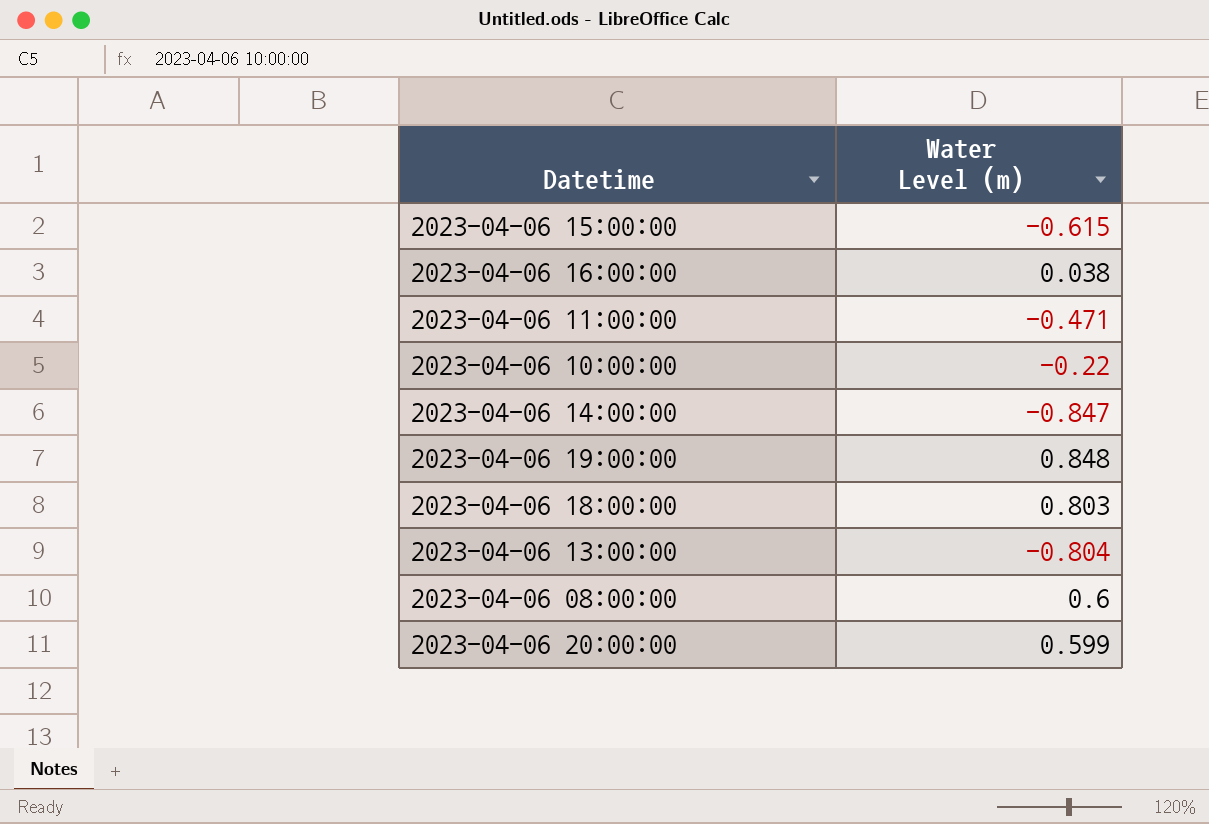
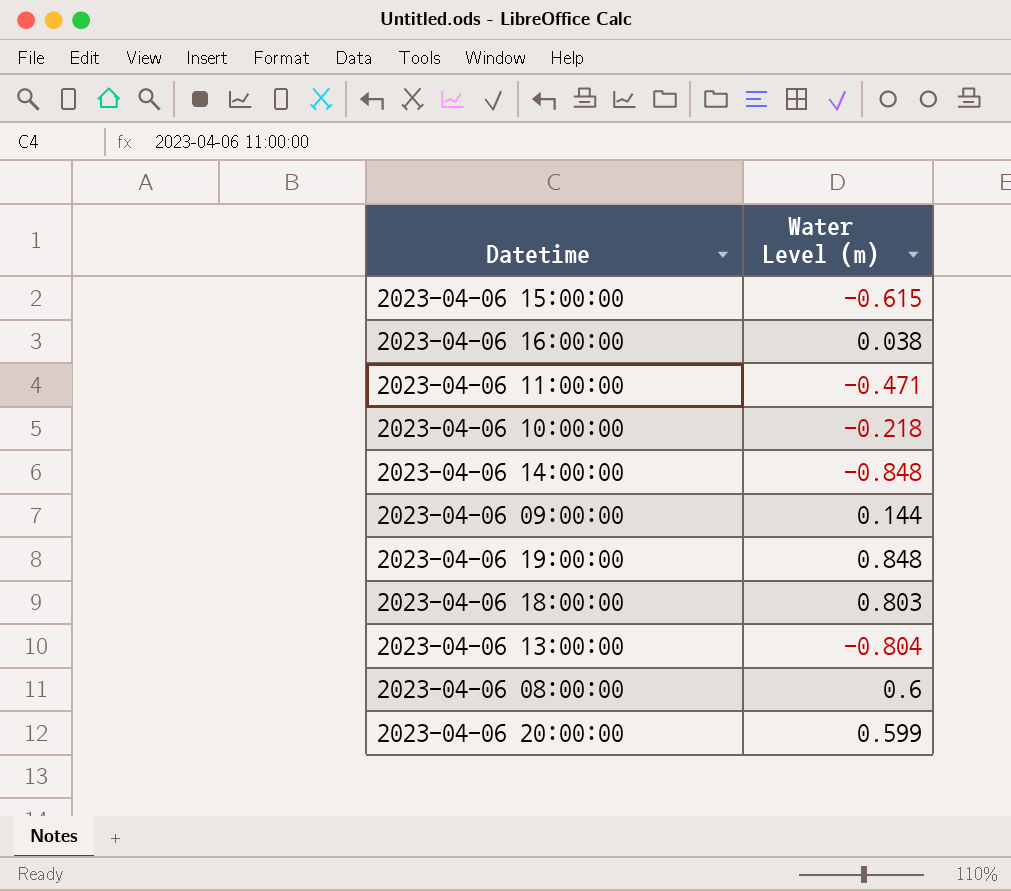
2023-04-06 10:00:00 | Water Level (m): -0.22 -> -0.218
2023-04-06 14:00:00 | Water Level (m): -0.847 -> -0.848
row 2023-04-06 09:00:00: none -> 0.144

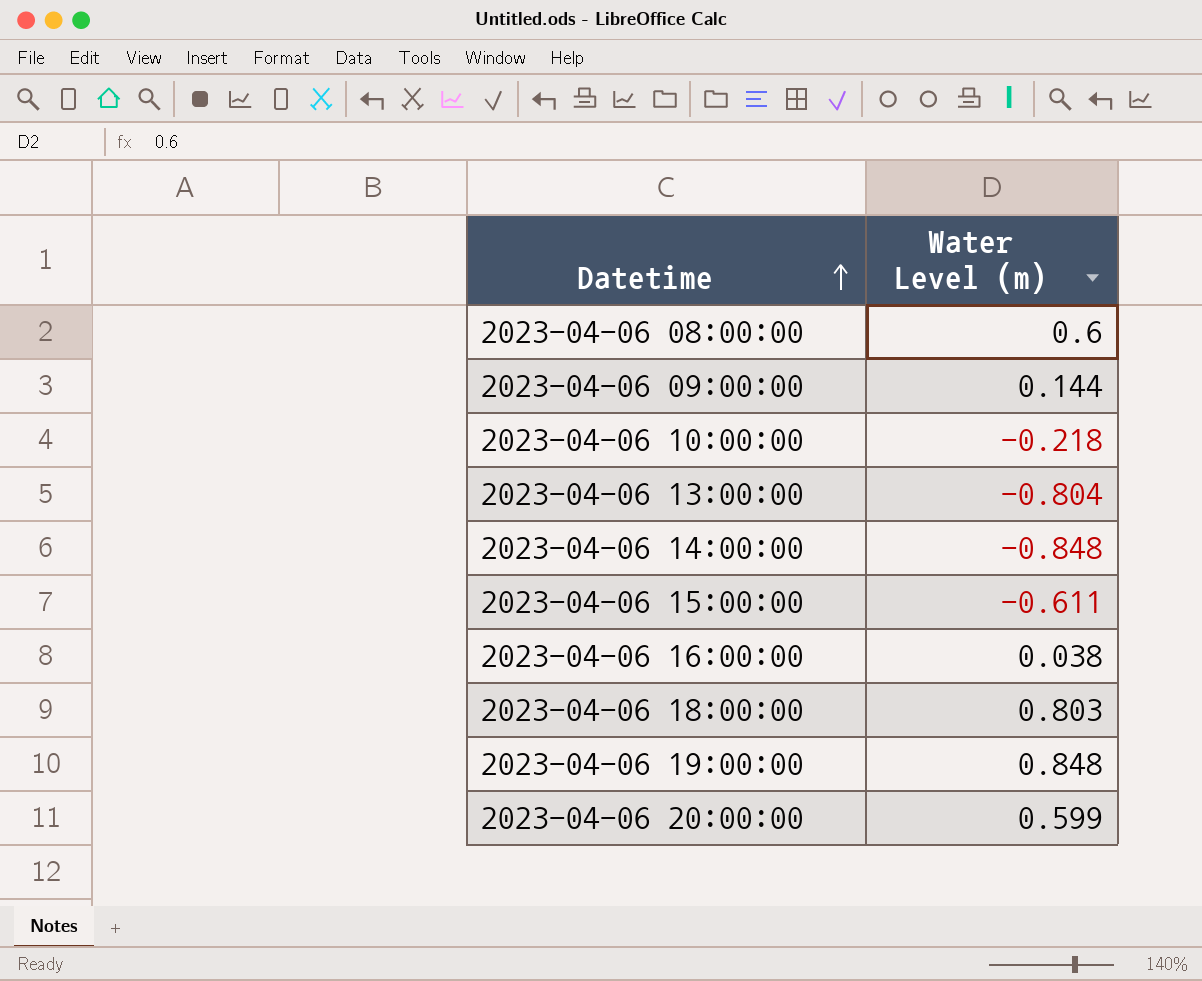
row order: none -> Datetime ascending
row 2023-04-06 11:00:00: -0.471 -> none
2023-04-06 15:00:00 | Water Level (m): -0.615 -> -0.611

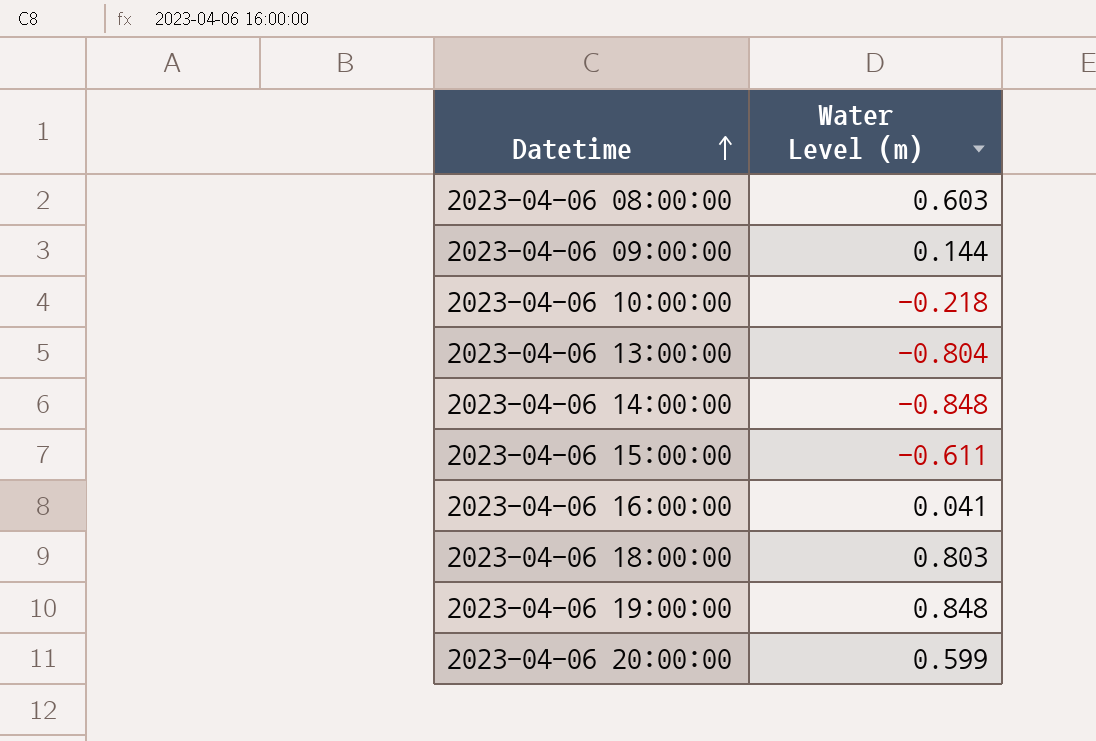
2023-04-06 08:00:00 | Water Level (m): 0.6 -> 0.603
2023-04-06 16:00:00 | Water Level (m): 0.038 -> 0.041

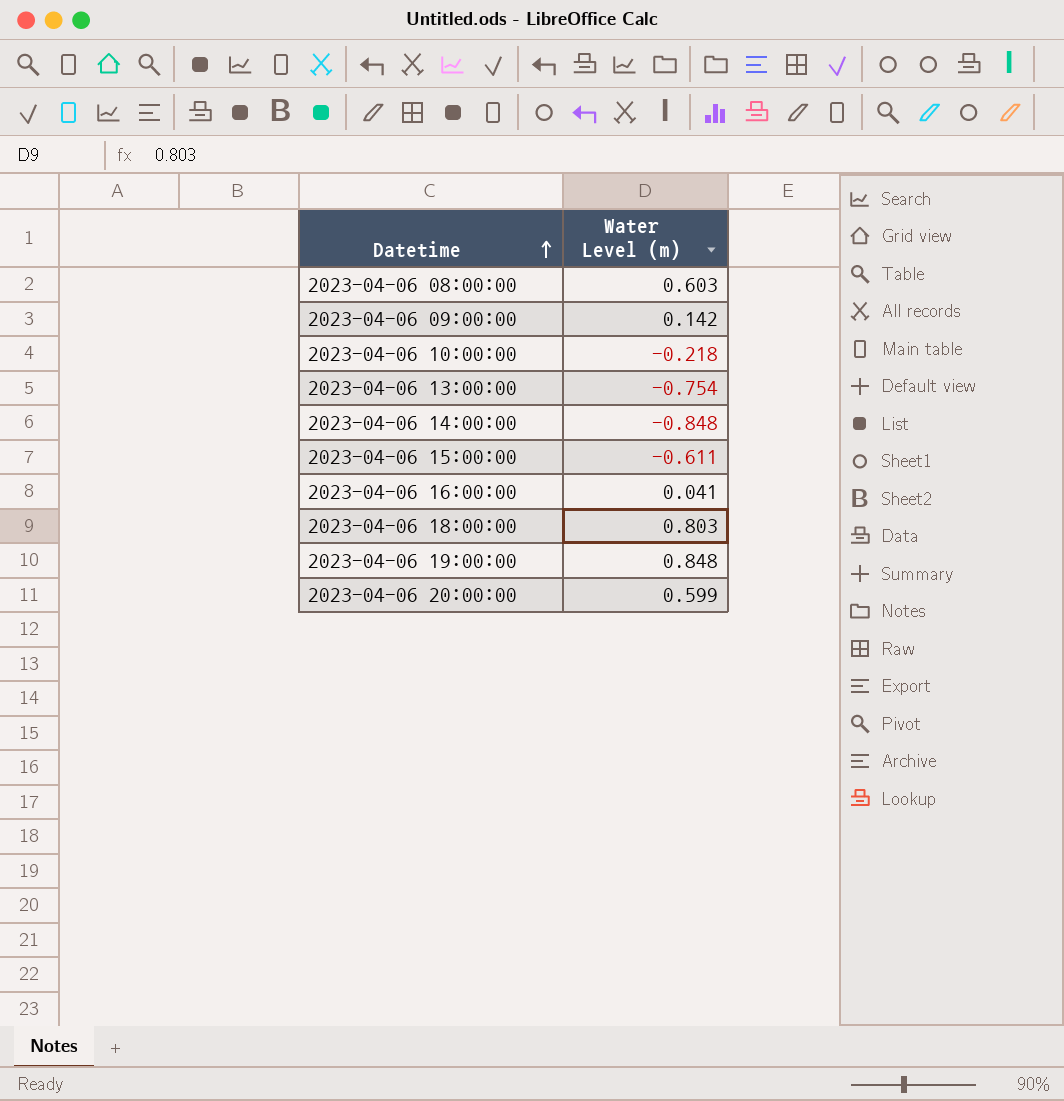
2023-04-06 09:00:00 | Water Level (m): 0.144 -> 0.142
2023-04-06 13:00:00 | Water Level (m): -0.804 -> -0.754

